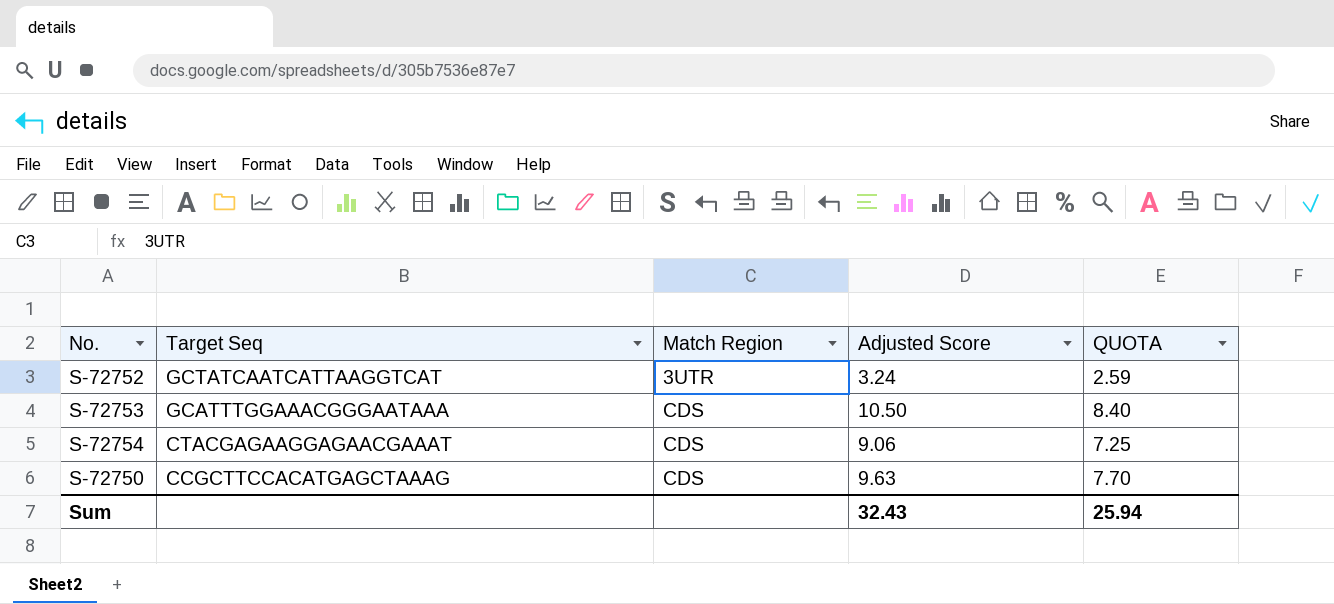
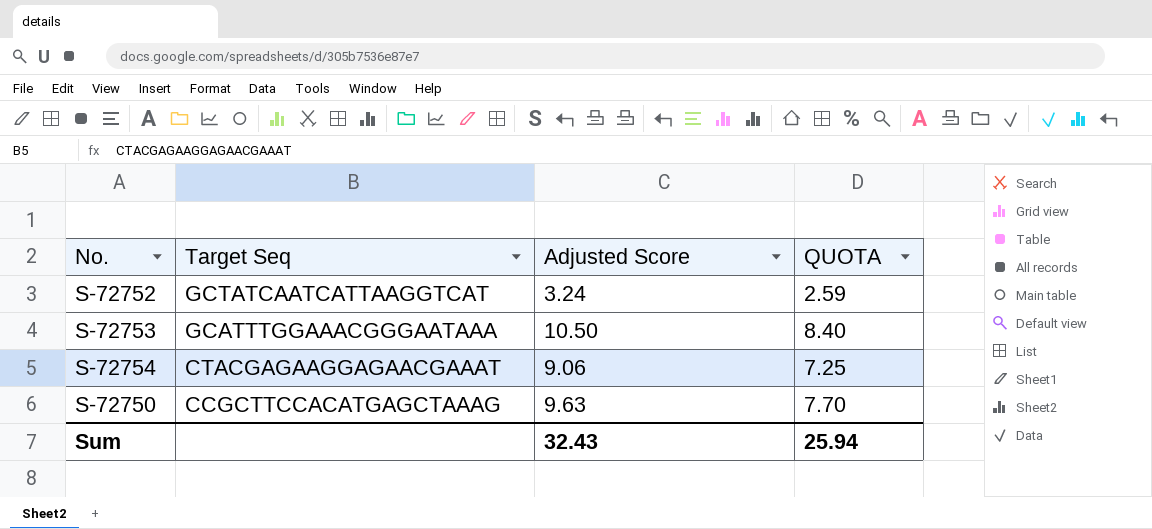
column Match Region | position: 3 -> none

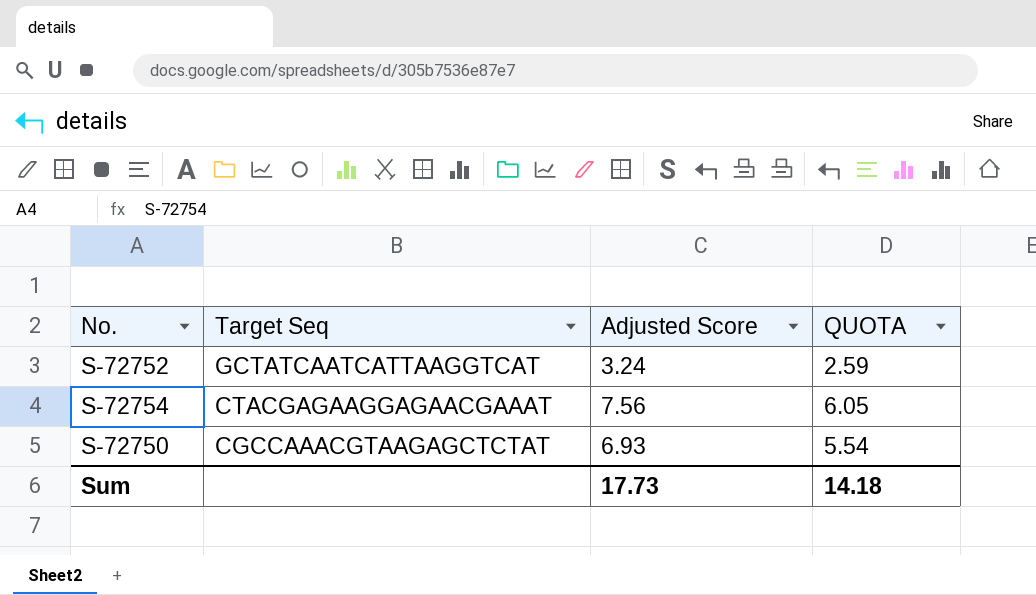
row S-72753: GCATTTGGAAACGGGAATAAA | 10.50 | 8.40 -> none
S-72754 | Adjusted Score: 9.06 -> 7.56
S-72754 | QUOTA: 7.25 -> 6.05
S-72750 | Target Seq: CCGCTTCCACATGAGCTAAAG -> CGCCAAACGTAAGAGCTCTAT
S-72750 | Adjusted Score: 9.63 -> 6.93
S-72750 | QUOTA: 7.70 -> 5.54
Sum | Adjusted Score: 32.43 -> 17.73
Sum | QUOTA: 25.94 -> 14.18

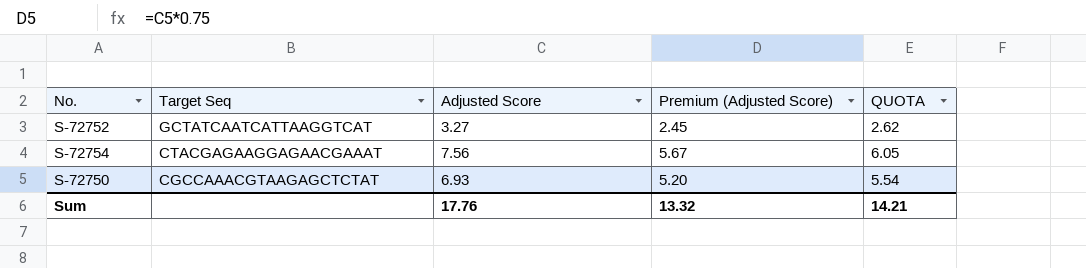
column Premium (Adjusted Score) | formula: none -> [Adjusted Score] * 0.75
S-72752 | Adjusted Score: 3.24 -> 3.27
S-72752 | QUOTA: 2.59 -> 2.62
Sum | Adjusted Score: 17.73 -> 17.76
Sum | QUOTA: 14.18 -> 14.21

